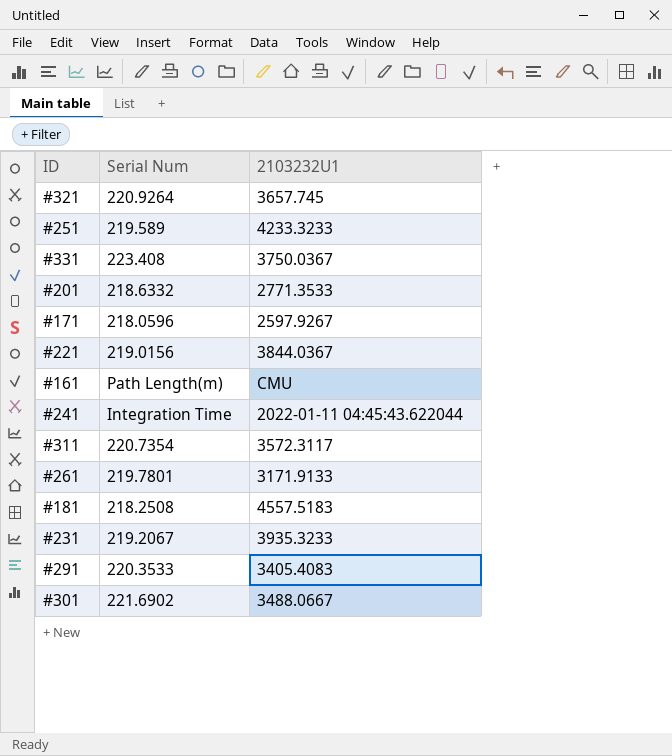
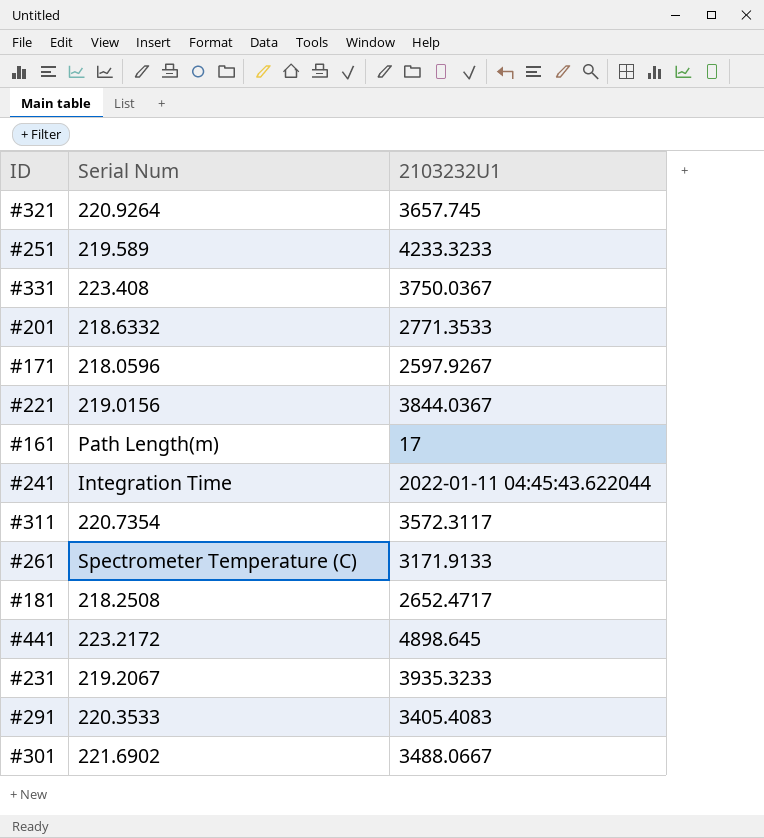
#161 | 2103232U1: CMU -> 17
#261 | Serial Num: 219.7801 -> Spectrometer Temperature (C)
#181 | 2103232U1: 4557.5183 -> 2652.4717
row #441: none -> 223.2172 | 4898.645

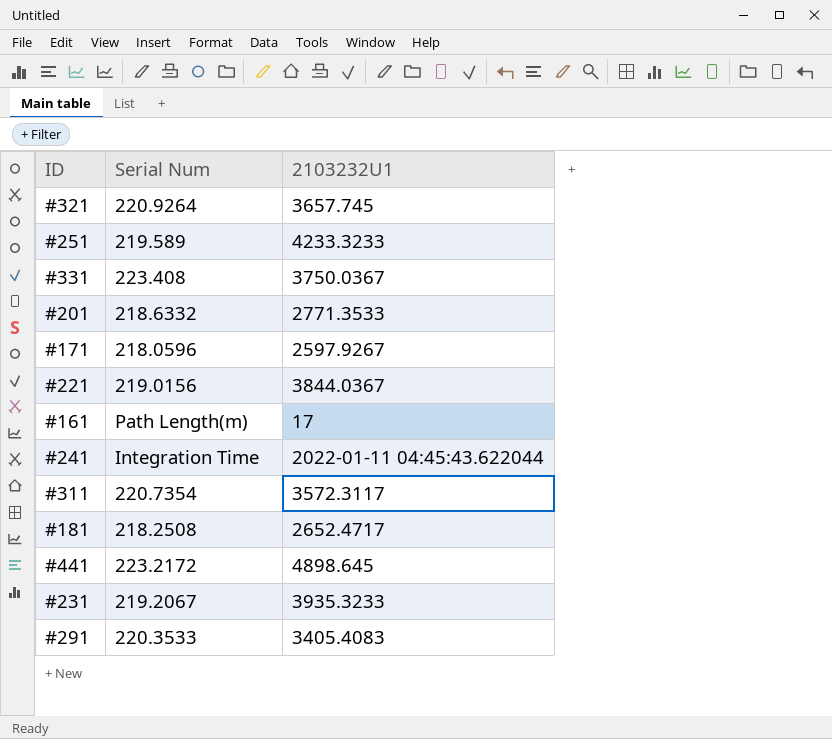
row #261: Spectrometer Temperature (C) | 3171.9133 -> none
row #301: 221.6902 | 3488.0667 -> none

